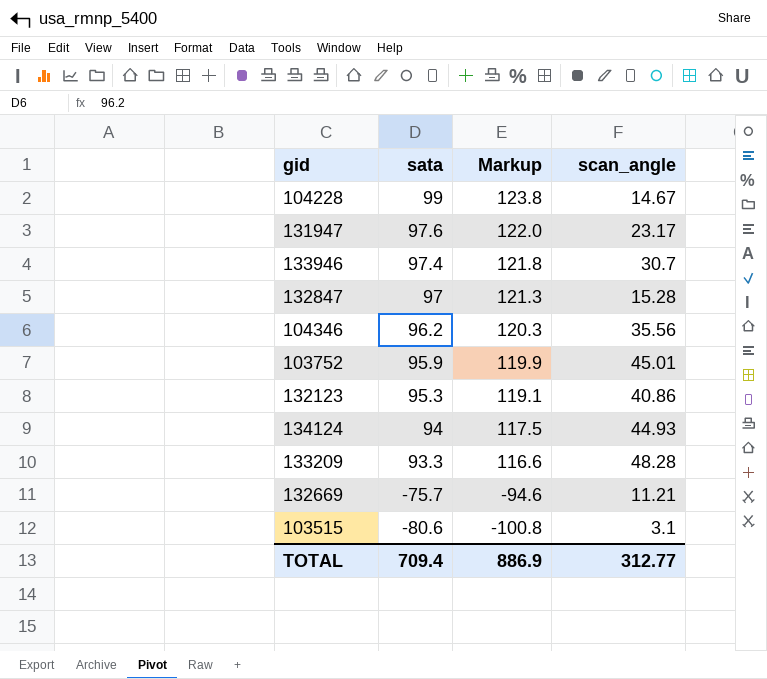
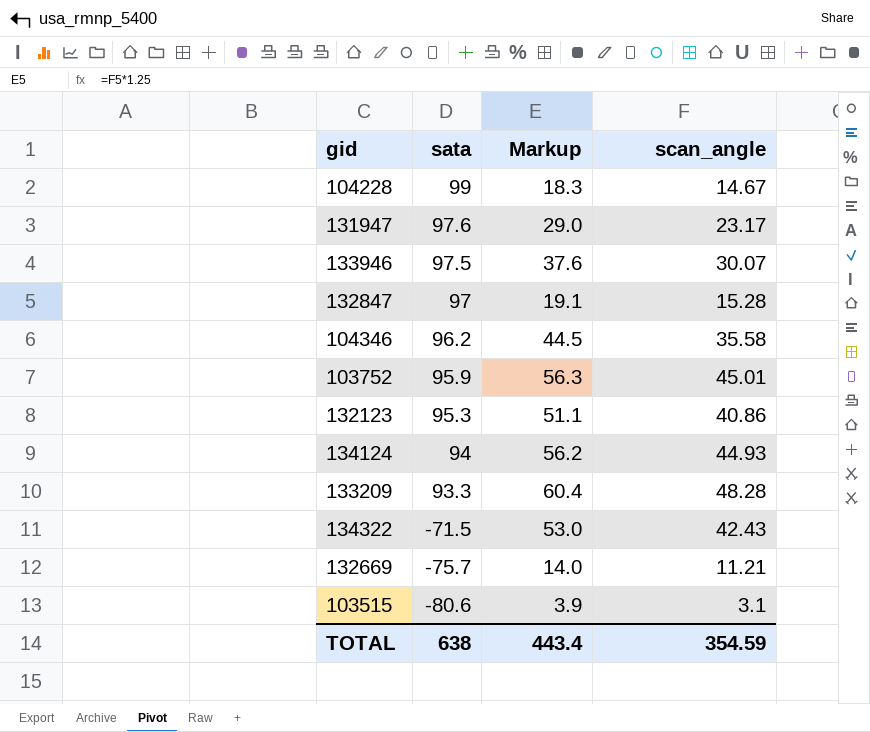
column Markup | formula: [sata] * 1.25 -> [scan_angle] * 1.25
133946 | sata: 97.4 -> 97.5
133946 | scan_angle: 30.7 -> 30.07
104346 | scan_angle: 35.56 -> 35.58
row 134322: none -> -71.5 | 53.0 | 42.43
TOTAL | sata: 709.4 -> 638
TOTAL | Markup: 886.9 -> 443.4
TOTAL | scan_angle: 312.77 -> 354.59

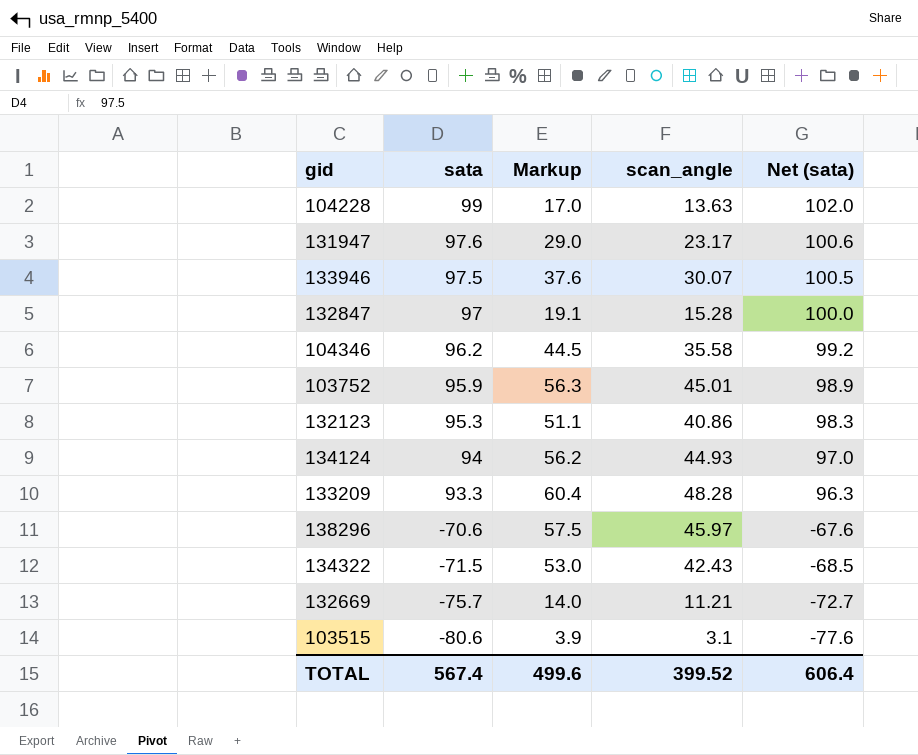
column Net (sata) | formula: none -> [sata] + 3
104228 | Markup: 18.3 -> 17.0
104228 | scan_angle: 14.67 -> 13.63
row 138296: none -> -70.6 | 57.5 | 45.97 | -67.6
TOTAL | sata: 638 -> 567.4
TOTAL | Markup: 443.4 -> 499.6
TOTAL | scan_angle: 354.59 -> 399.52

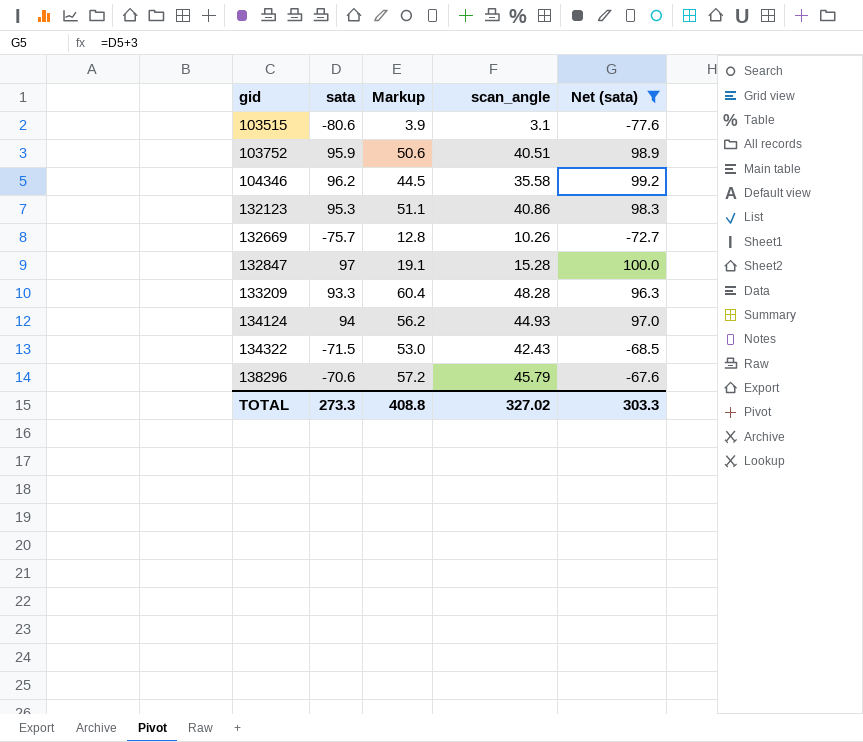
filter: none -> Net (sata) <= 100.0
row order: sata descending -> gid ascending
103752 | Markup: 56.3 -> 50.6
103752 | scan_angle: 45.01 -> 40.51
132669 | Markup: 14.0 -> 12.8
132669 | scan_angle: 11.21 -> 10.26
138296 | Markup: 57.5 -> 57.2
138296 | scan_angle: 45.97 -> 45.79
TOTAL | sata: 567.4 -> 273.3
TOTAL | Markup: 499.6 -> 408.8
TOTAL | scan_angle: 399.52 -> 327.02
TOTAL | Net (sata): 606.4 -> 303.3

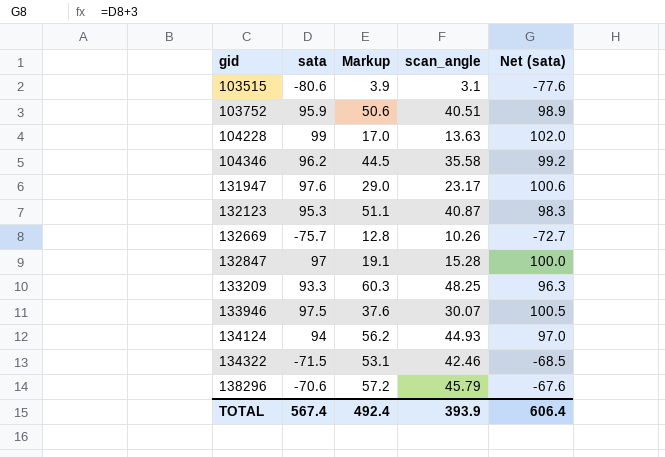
filter: Net (sata) <= 100.0 -> none
132123 | scan_angle: 40.86 -> 40.87
133209 | Markup: 60.4 -> 60.3
133209 | scan_angle: 48.28 -> 48.25
134322 | Markup: 53.0 -> 53.1
134322 | scan_angle: 42.43 -> 42.46
TOTAL | sata: 273.3 -> 567.4
TOTAL | Markup: 408.8 -> 492.4
TOTAL | scan_angle: 327.02 -> 393.9
TOTAL | Net (sata): 303.3 -> 606.4

